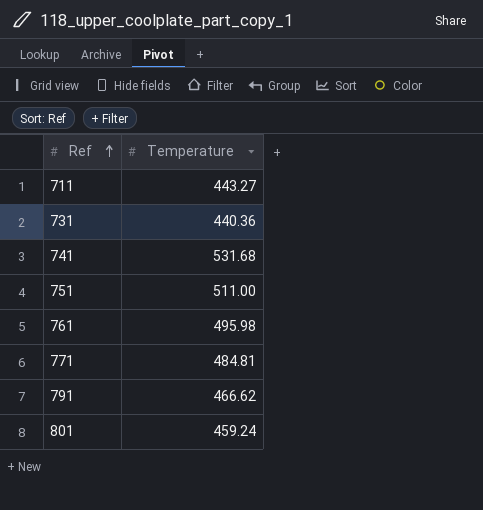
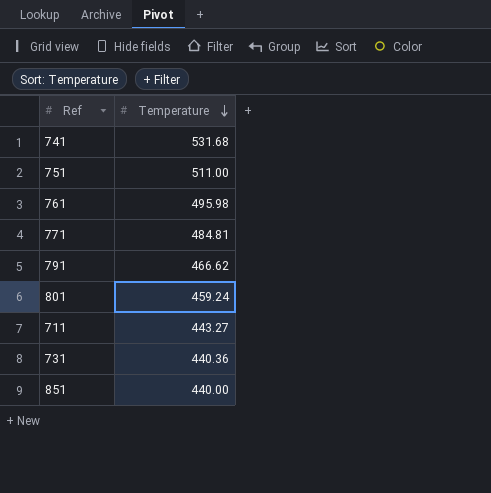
row order: Ref ascending -> Temperature descending
row 851: none -> 440.00

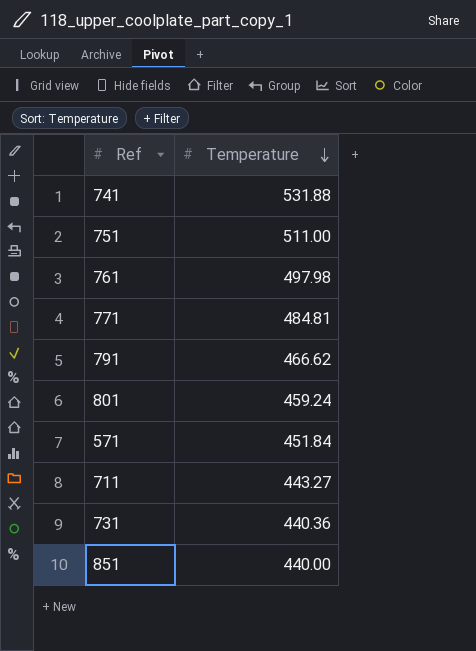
741 | Temperature: 531.68 -> 531.88
761 | Temperature: 495.98 -> 497.98
row 571: none -> 451.84

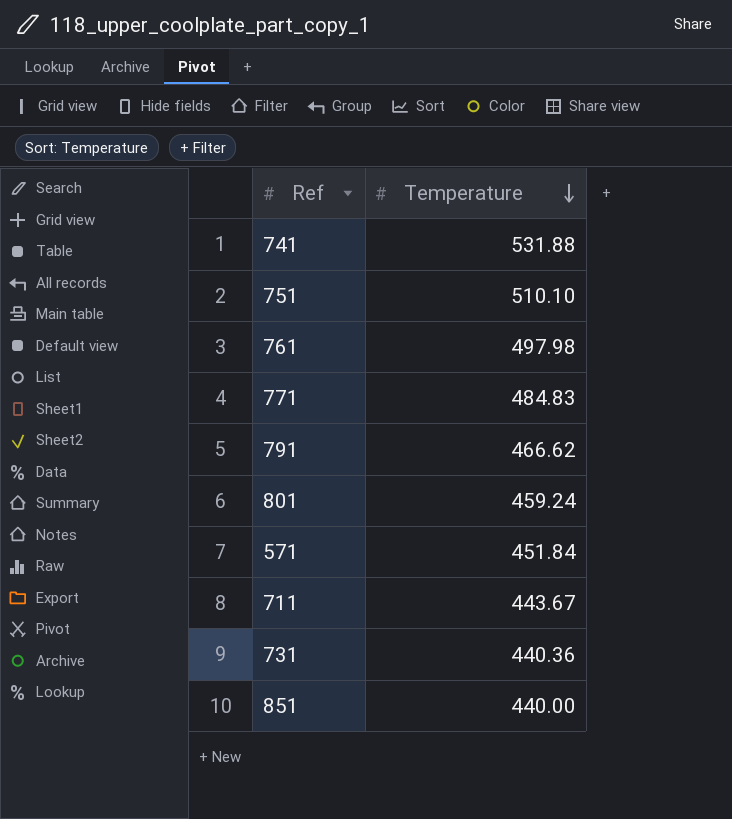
751 | Temperature: 511.00 -> 510.10
771 | Temperature: 484.81 -> 484.83
711 | Temperature: 443.27 -> 443.67

